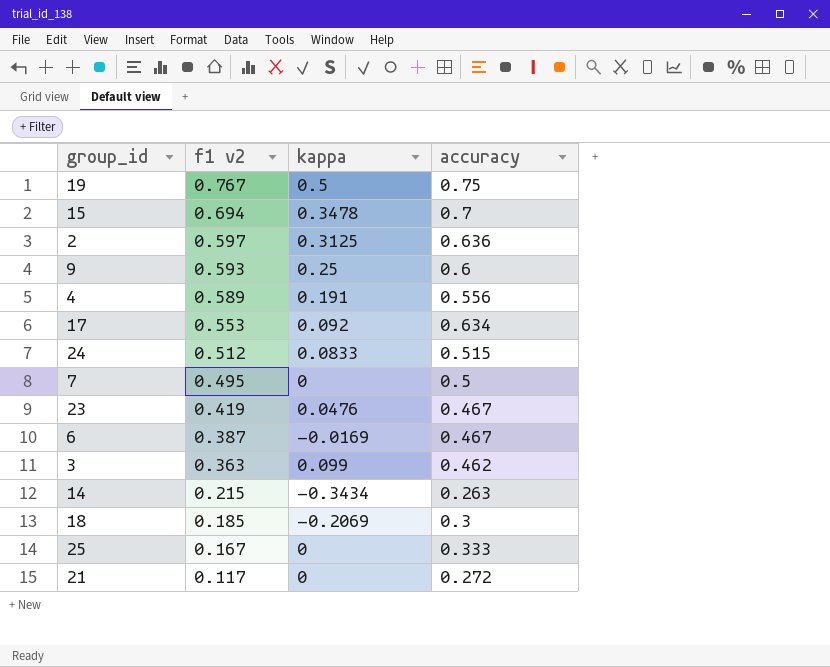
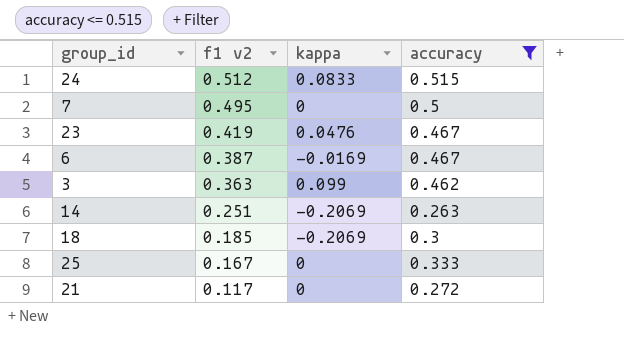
filter: none -> accuracy <= 0.515
14 | f1 v2: 0.215 -> 0.251
14 | kappa: -0.3434 -> -0.2069

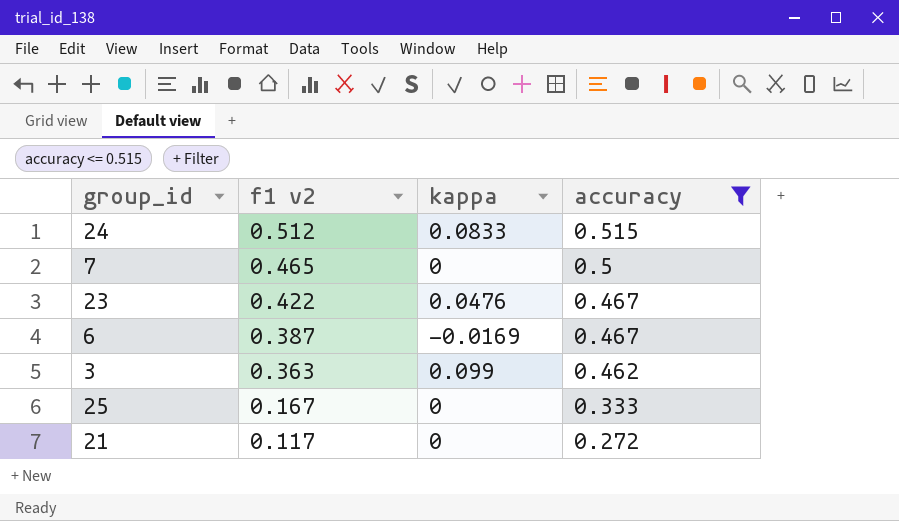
row 14: 0.251 | -0.2069 | 0.263 -> none
row 18: 0.185 | -0.2069 | 0.3 -> none
7 | f1 v2: 0.495 -> 0.465
23 | f1 v2: 0.419 -> 0.422

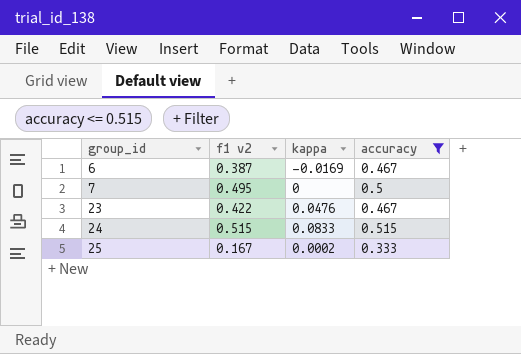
row order: f1 v2 descending -> group_id ascending
row 3: 0.363 | 0.099 | 0.462 -> none
row 21: 0.117 | 0 | 0.272 -> none
7 | f1 v2: 0.465 -> 0.495
24 | f1 v2: 0.512 -> 0.515
25 | kappa: 0 -> 0.0002

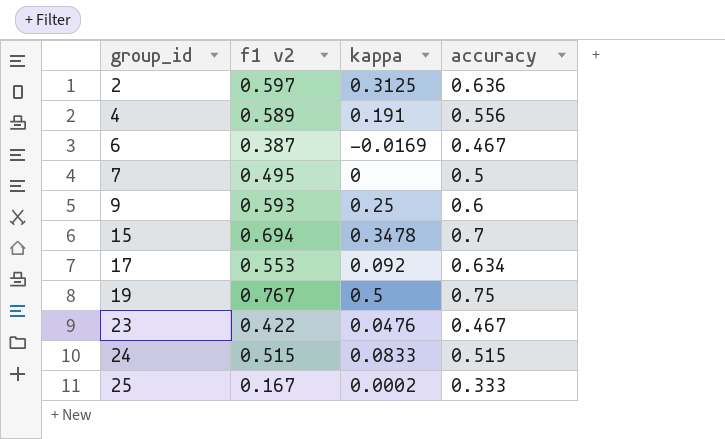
filter: accuracy <= 0.515 -> none

